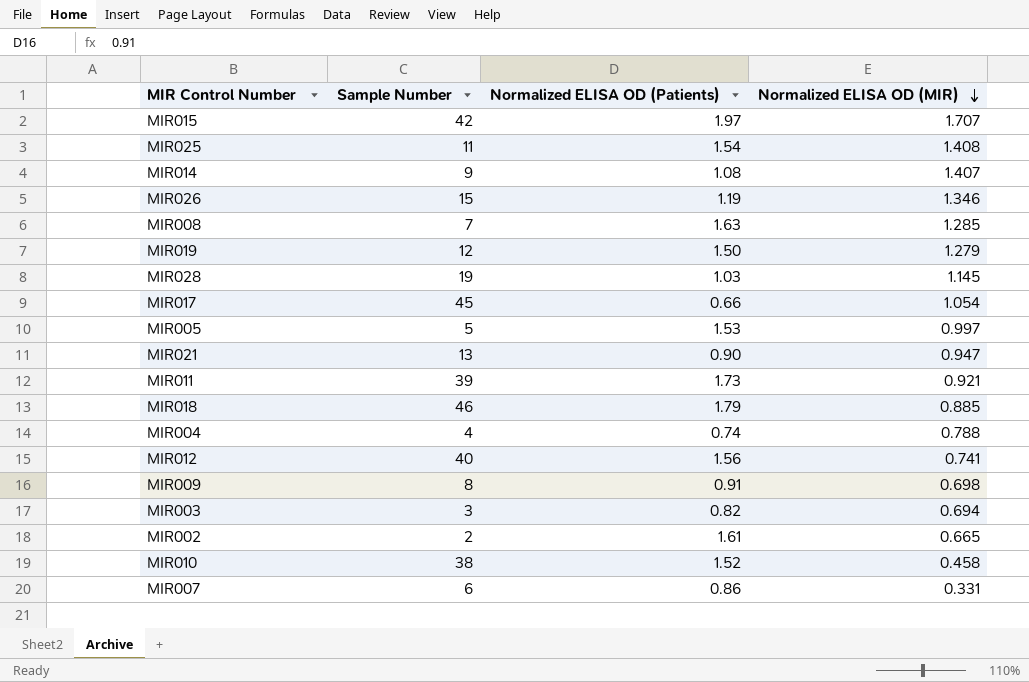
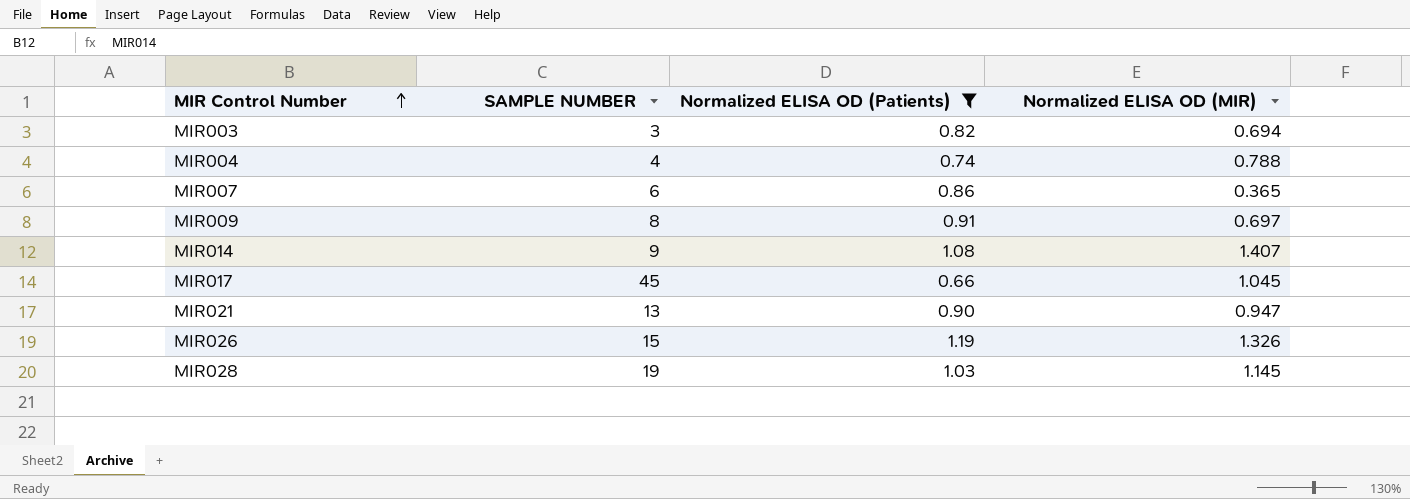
filter: none -> Normalized ELISA OD (Patients) <= 1.19
row order: Normalized ELISA OD (MIR) descending -> MIR Control Number ascending
column name: Sample Number -> SAMPLE NUMBER
MIR007 | Normalized ELISA OD (MIR): 0.331 -> 0.365
MIR009 | Normalized ELISA OD (MIR): 0.698 -> 0.697
MIR017 | Normalized ELISA OD (MIR): 1.054 -> 1.045
MIR026 | Normalized ELISA OD (MIR): 1.346 -> 1.326

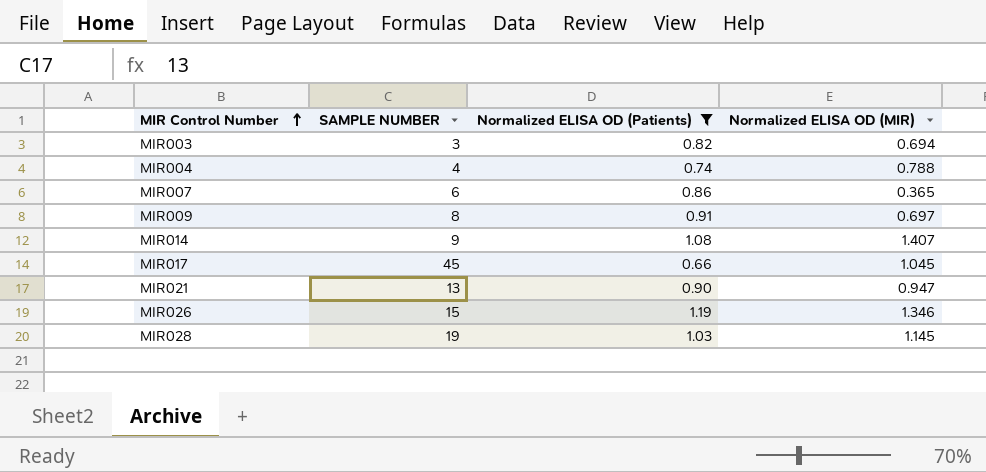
MIR026 | Normalized ELISA OD (MIR): 1.326 -> 1.346

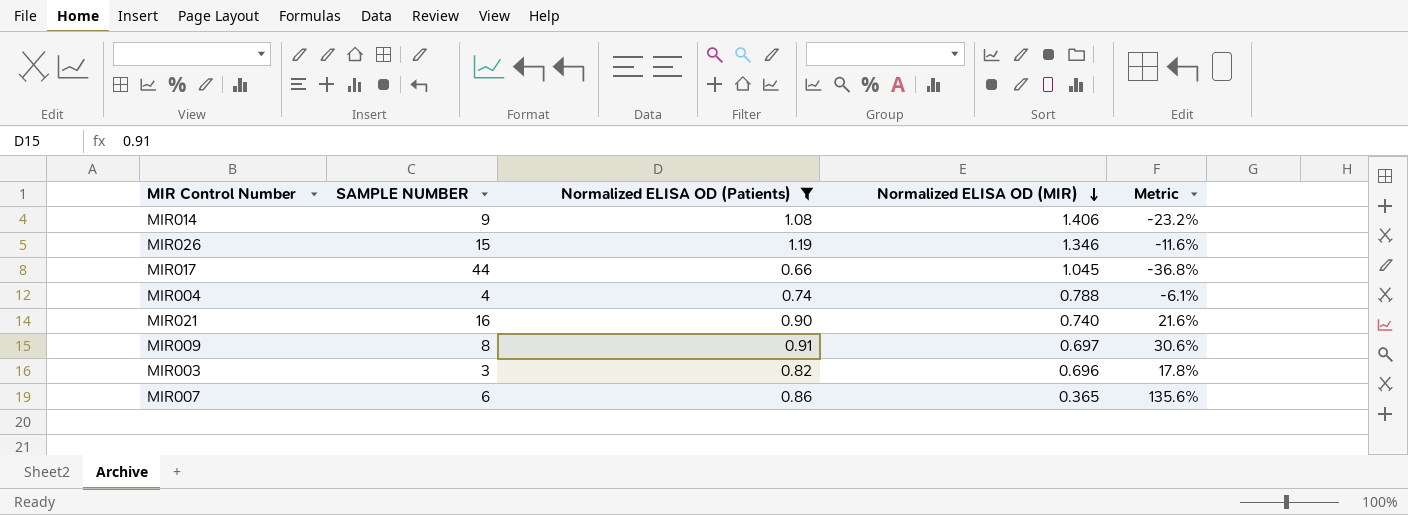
row order: MIR Control Number ascending -> Normalized ELISA OD (MIR) descending
column Metric | formula: none -> ([Normalized ELISA OD (Patients)] - [Normalized ELISA OD (MIR)]) / [Normalized ELISA OD (MIR)]
row MIR028: 19 | 1.03 | 1.145 -> none
MIR014 | Normalized ELISA OD (MIR): 1.407 -> 1.406
MIR017 | SAMPLE NUMBER: 45 -> 44
MIR021 | SAMPLE NUMBER: 13 -> 16
MIR021 | Normalized ELISA OD (MIR): 0.947 -> 0.740
MIR003 | Normalized ELISA OD (MIR): 0.694 -> 0.696

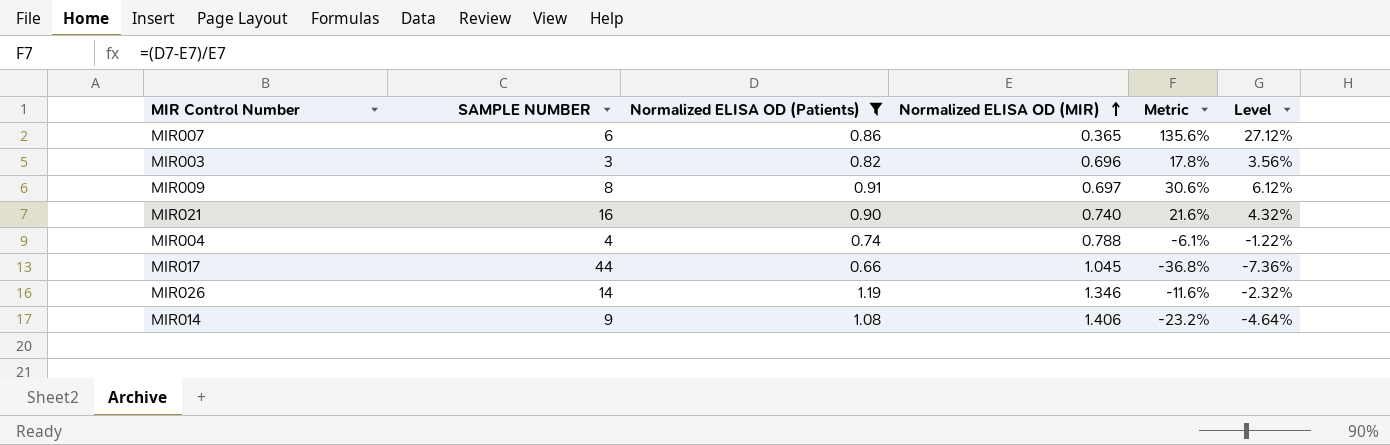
row order: Normalized ELISA OD (MIR) descending -> Normalized ELISA OD (MIR) ascending
column Level | formula: none -> [Metric] * 0.2
MIR026 | SAMPLE NUMBER: 15 -> 14

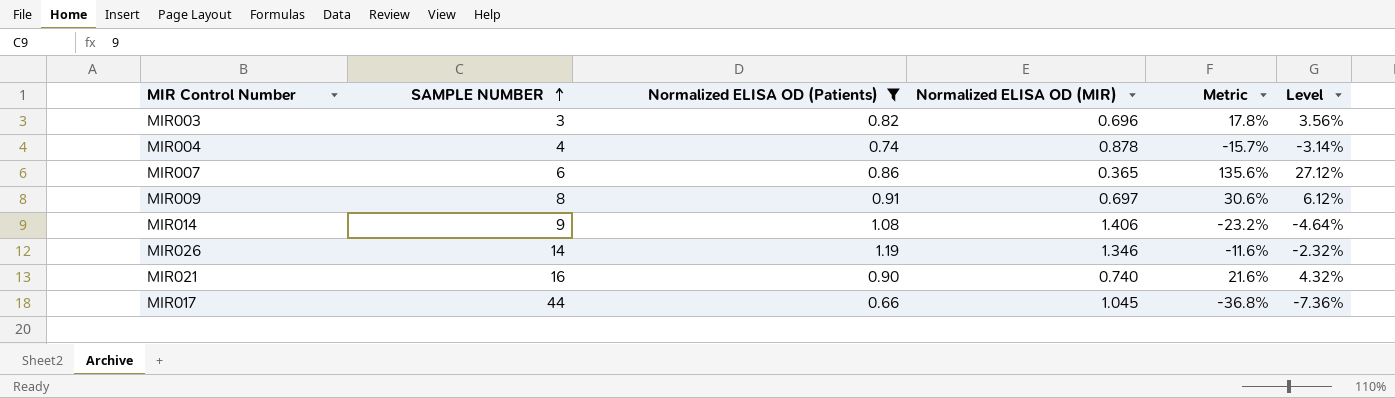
row order: Normalized ELISA OD (MIR) ascending -> SAMPLE NUMBER ascending
MIR004 | Normalized ELISA OD (MIR): 0.788 -> 0.878
MIR004 | Metric: -6.1% -> -15.7%
MIR004 | Level: -1.22% -> -3.14%

